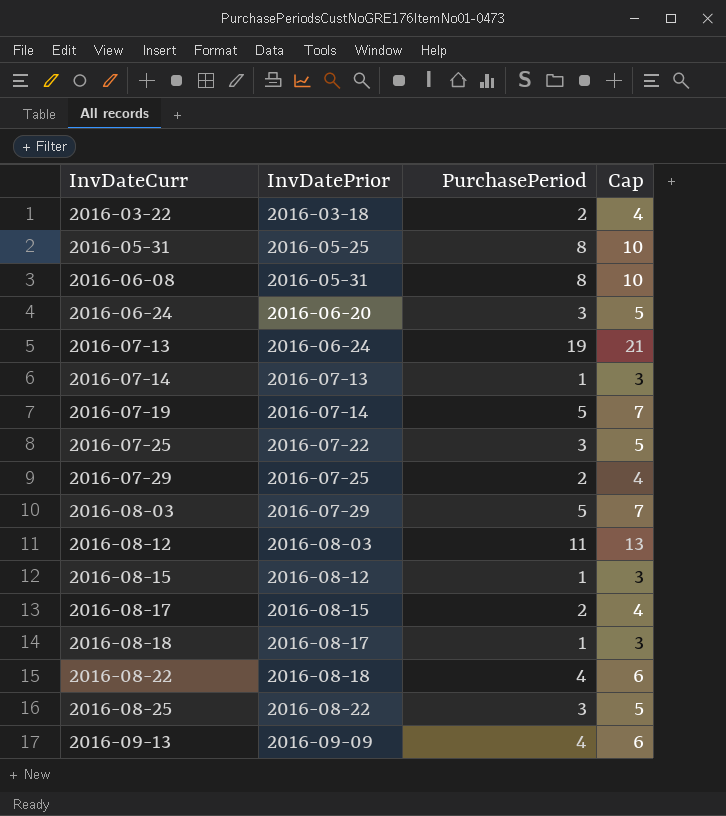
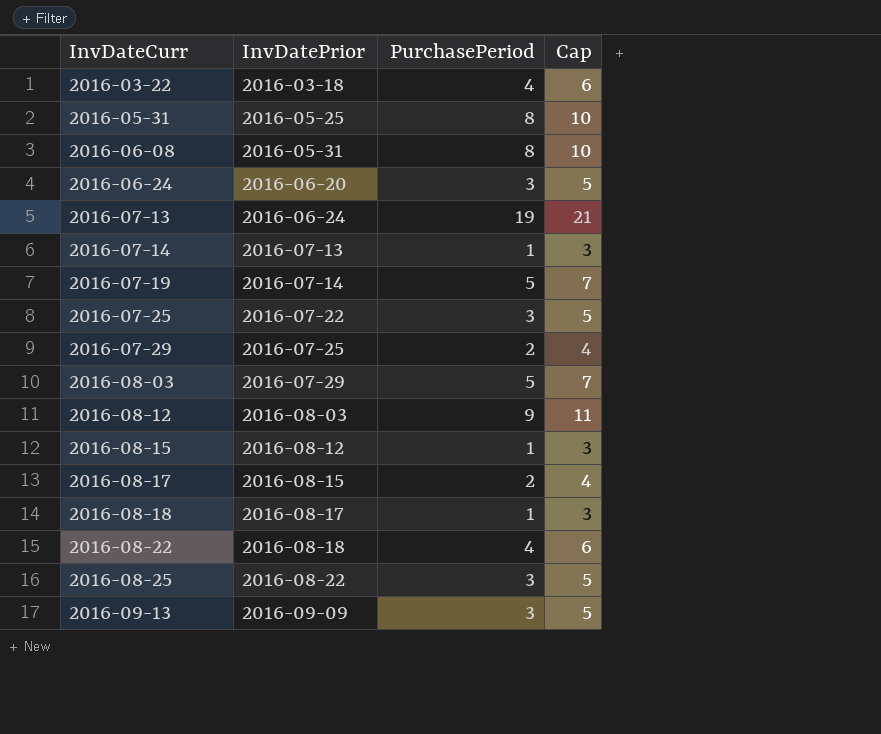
2016-03-22 | PurchasePeriod: 2 -> 4
2016-03-22 | Cap: 4 -> 6
2016-08-12 | PurchasePeriod: 11 -> 9
2016-08-12 | Cap: 13 -> 11
2016-09-13 | PurchasePeriod: 4 -> 3
2016-09-13 | Cap: 6 -> 5

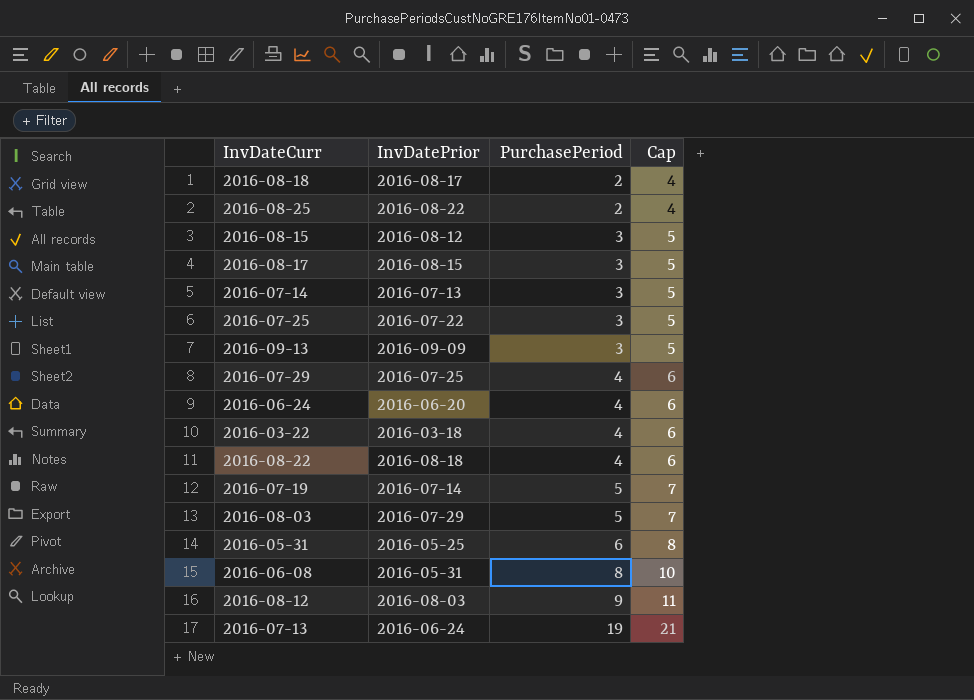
row order: InvDateCurr ascending -> PurchasePeriod ascending
2016-08-18 | PurchasePeriod: 1 -> 2
2016-08-18 | Cap: 3 -> 4
2016-08-25 | PurchasePeriod: 3 -> 2
2016-08-25 | Cap: 5 -> 4
2016-08-15 | PurchasePeriod: 1 -> 3
2016-08-15 | Cap: 3 -> 5
2016-08-17 | PurchasePeriod: 2 -> 3
2016-08-17 | Cap: 4 -> 5
2016-07-14 | PurchasePeriod: 1 -> 3
2016-07-14 | Cap: 3 -> 5
2016-07-29 | PurchasePeriod: 2 -> 4
2016-07-29 | Cap: 4 -> 6
2016-06-24 | PurchasePeriod: 3 -> 4
2016-06-24 | Cap: 5 -> 6
2016-05-31 | PurchasePeriod: 8 -> 6
2016-05-31 | Cap: 10 -> 8

